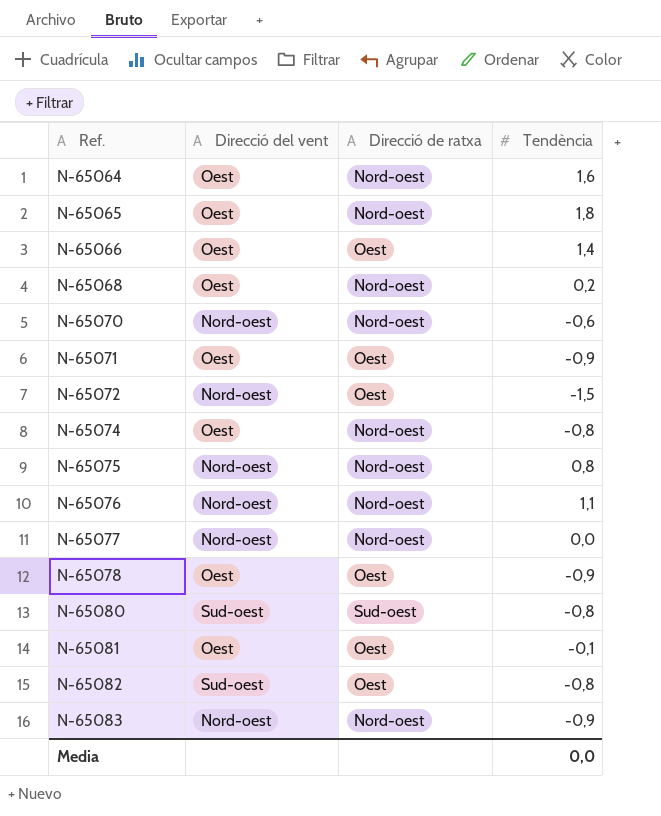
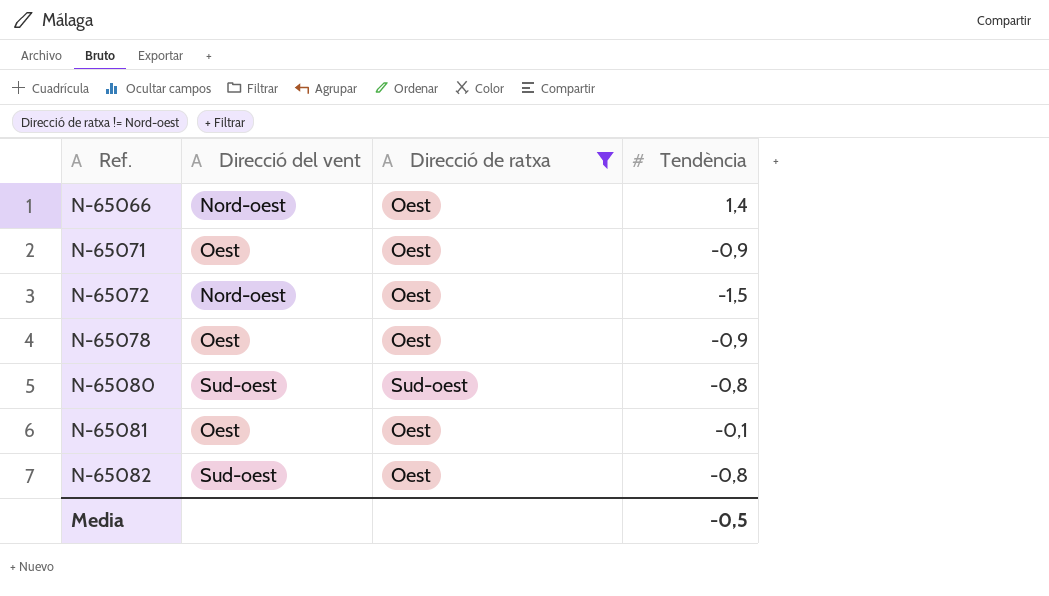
filter: none -> Direcció de ratxa != Nord-oest
N-65066 | Direcció del vent: Oest -> Nord-oest
Media | Tendència: 0,0 -> -0,5

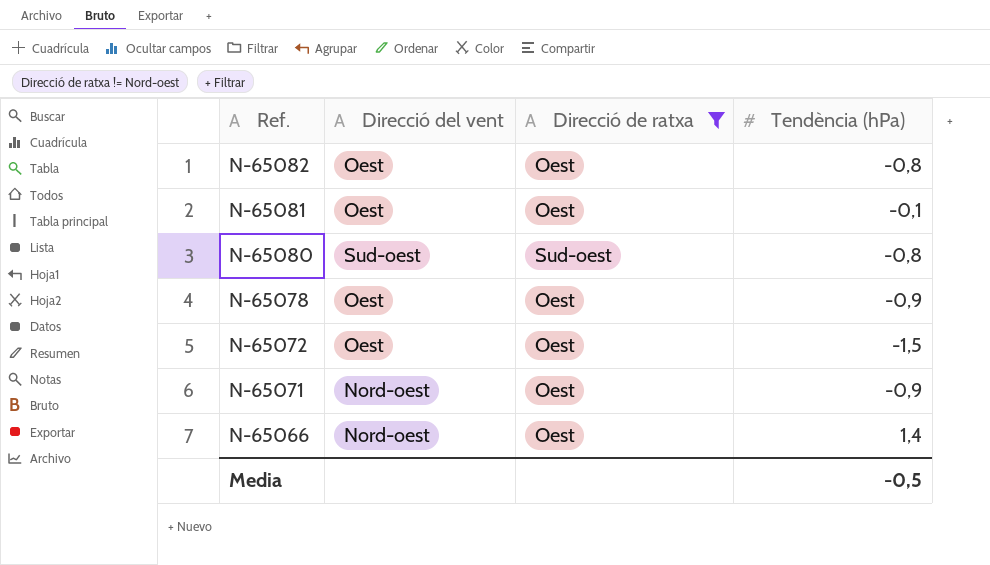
row order: Ref. ascending -> Ref. descending
column name: Tendència -> Tendència (hPa)
N-65082 | Direcció del vent: Sud-oest -> Oest
N-65072 | Direcció del vent: Nord-oest -> Oest
N-65071 | Direcció del vent: Oest -> Nord-oest

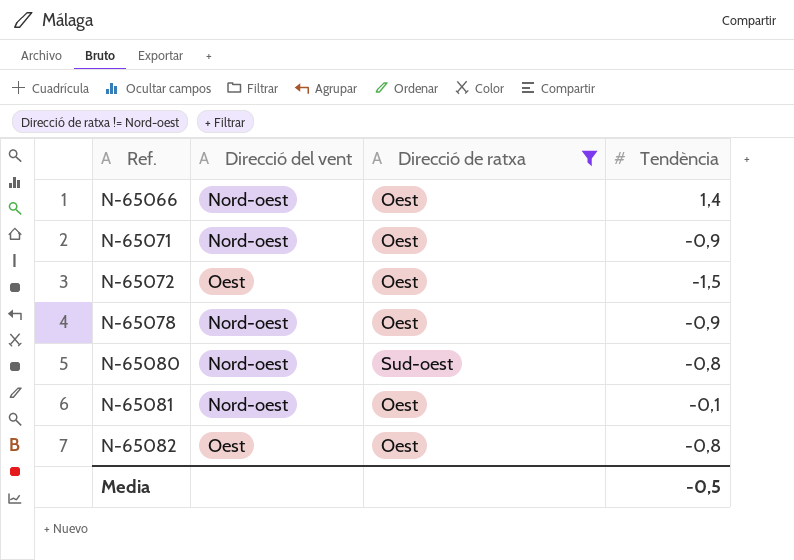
row order: Ref. descending -> Ref. ascending
column name: Tendència (hPa) -> Tendència
N-65078 | Direcció del vent: Oest -> Nord-oest
N-65080 | Direcció del vent: Sud-oest -> Nord-oest
N-65081 | Direcció del vent: Oest -> Nord-oest

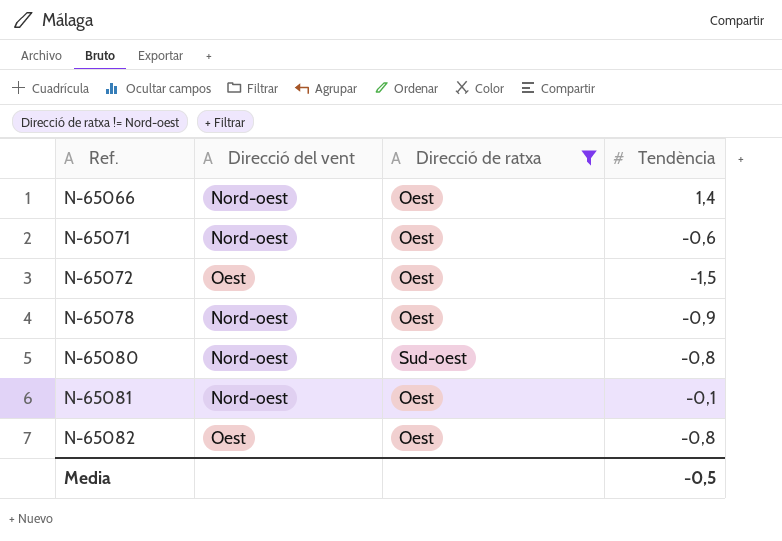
N-65071 | Tendència: -0,9 -> -0,6

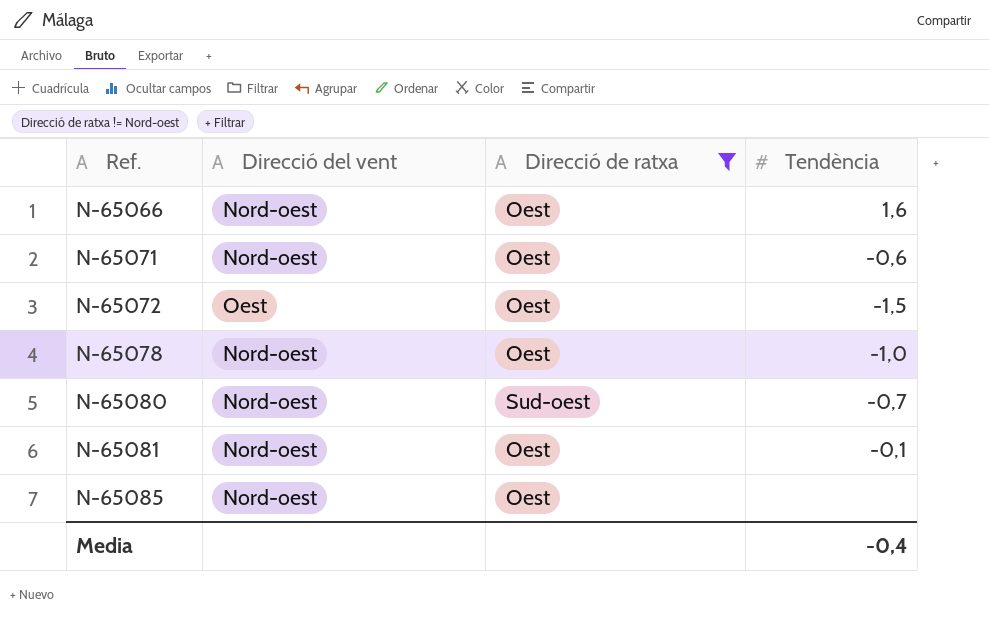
row N-65082: Oest | Oest | -0,8 -> none
N-65066 | Tendència: 1,4 -> 1,6
N-65078 | Tendència: -0,9 -> -1,0
N-65080 | Tendència: -0,8 -> -0,7
row N-65085: none -> Nord-oest | Oest | none
Media | Tendència: -0,5 -> -0,4

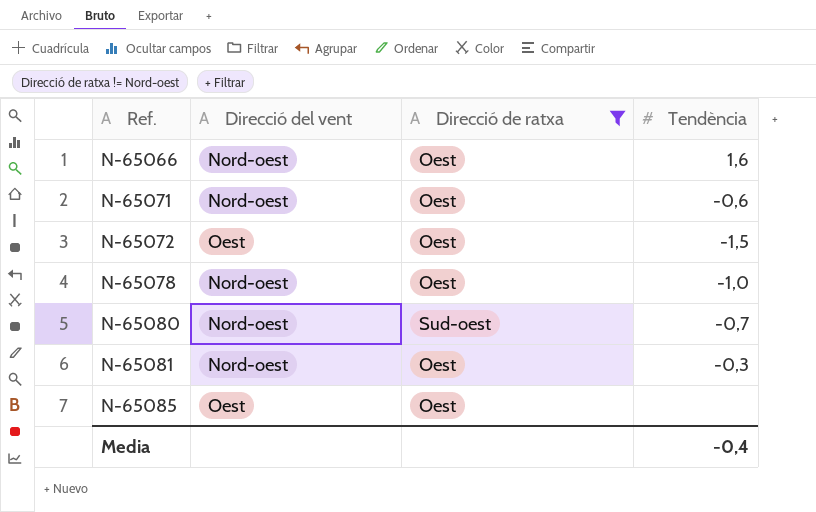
N-65081 | Tendència: -0,1 -> -0,3
N-65085 | Direcció del vent: Nord-oest -> Oest

